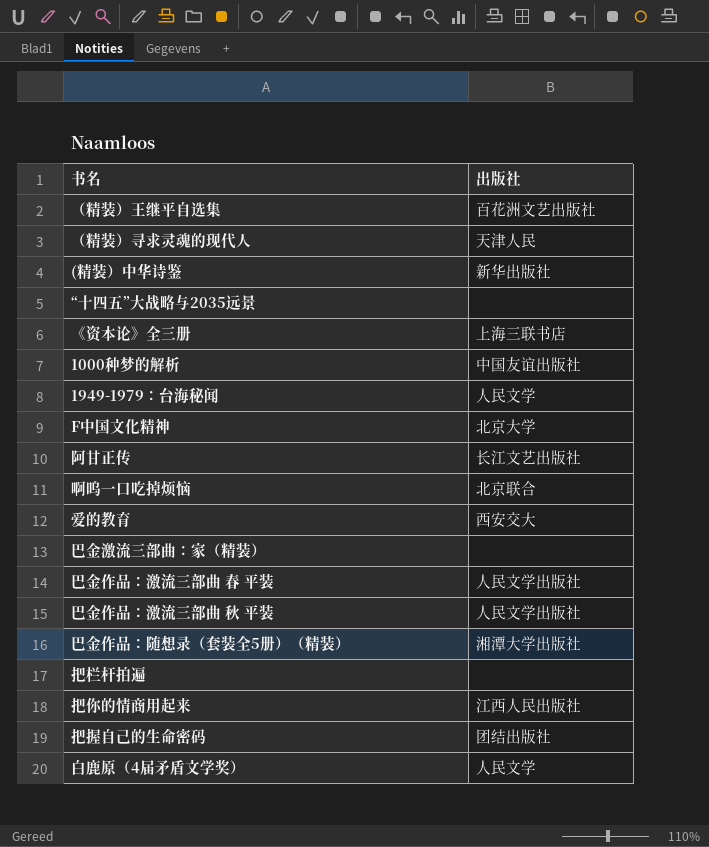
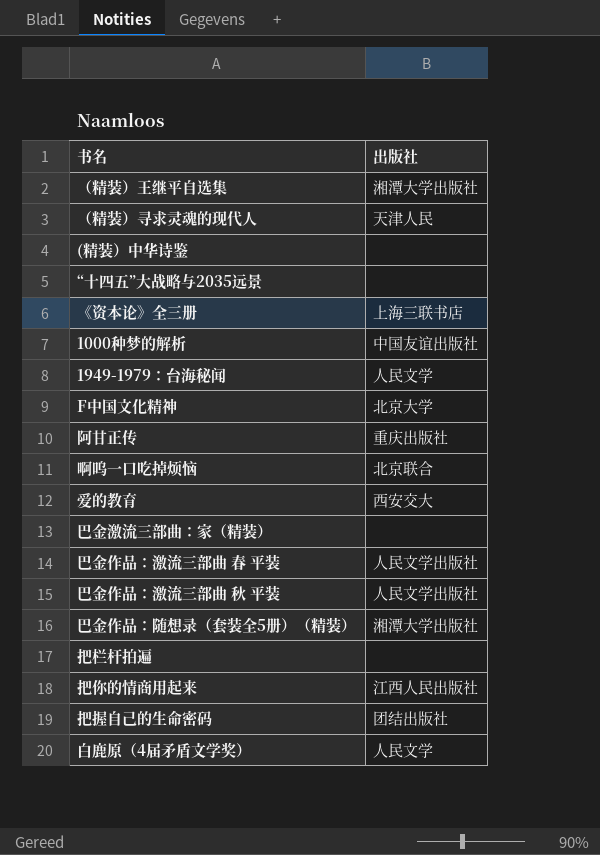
（精装）王继平自选集 | 出版社: 百花洲文艺出版社 -> 湘潭大学出版社
(精装）中华诗鉴 | 出版社: 新华出版社 -> none
阿甘正传 | 出版社: 长江文艺出版社 -> 重庆出版社

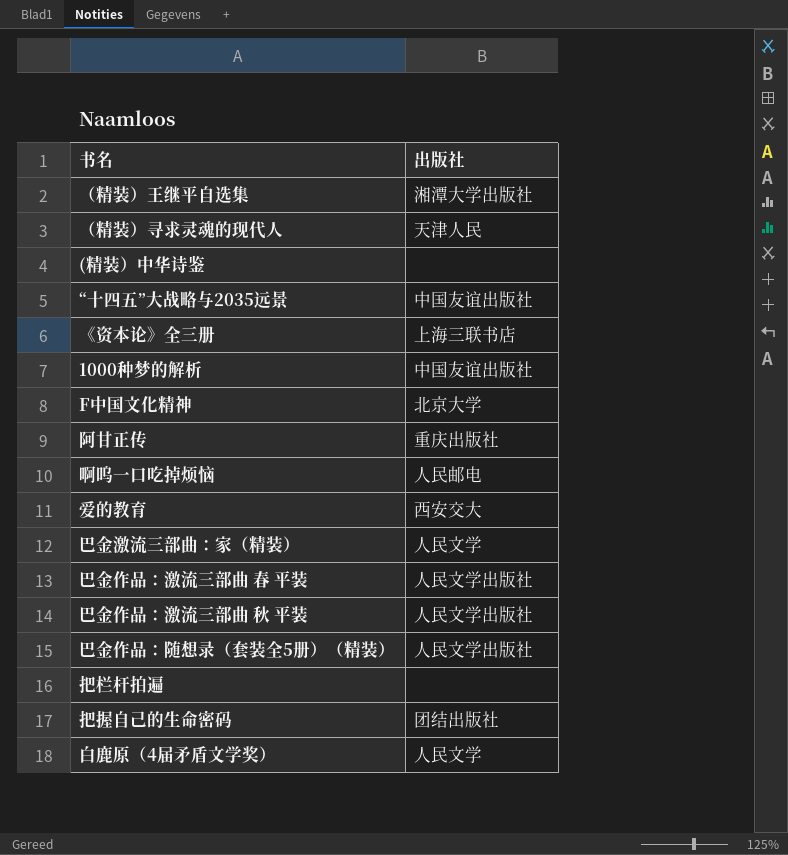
row 1949-1979：台海秘闻: 人民文学 -> none
row 把你的情商用起来: 江西人民出版社 -> none
“十四五”大战略与2035远景 | 出版社: none -> 中国友谊出版社
啊呜一口吃掉烦恼 | 出版社: 北京联合 -> 人民邮电
巴金激流三部曲：家（精装） | 出版社: none -> 人民文学
巴金作品：随想录（套装全5册）（精装） | 出版社: 湘潭大学出版社 -> 人民文学出版社

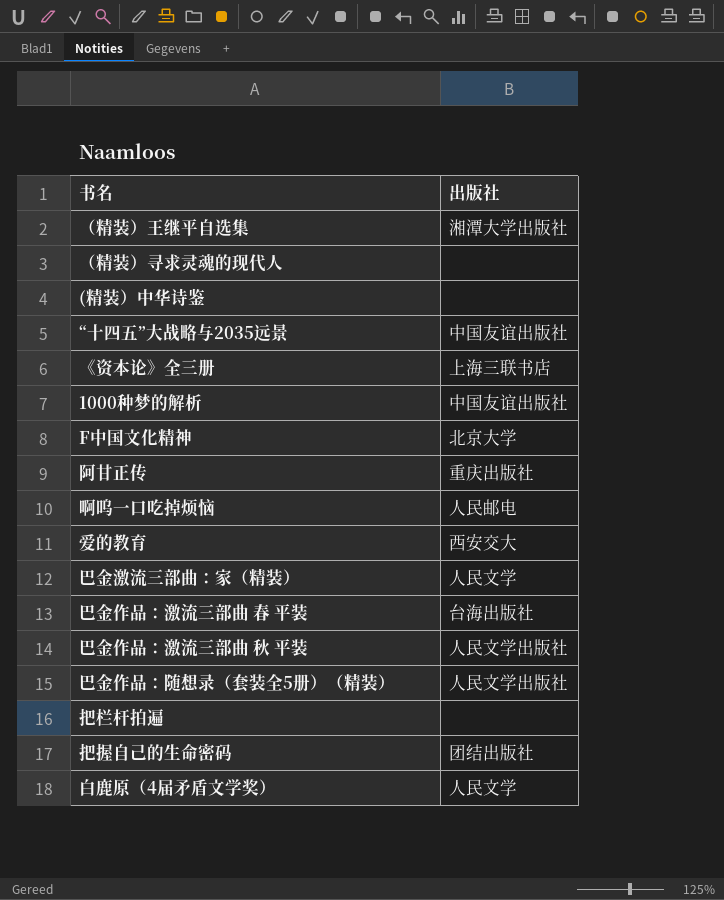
（精装）寻求灵魂的现代人 | 出版社: 天津人民 -> none
巴金作品：激流三部曲 春 平装 | 出版社: 人民文学出版社 -> 台海出版社

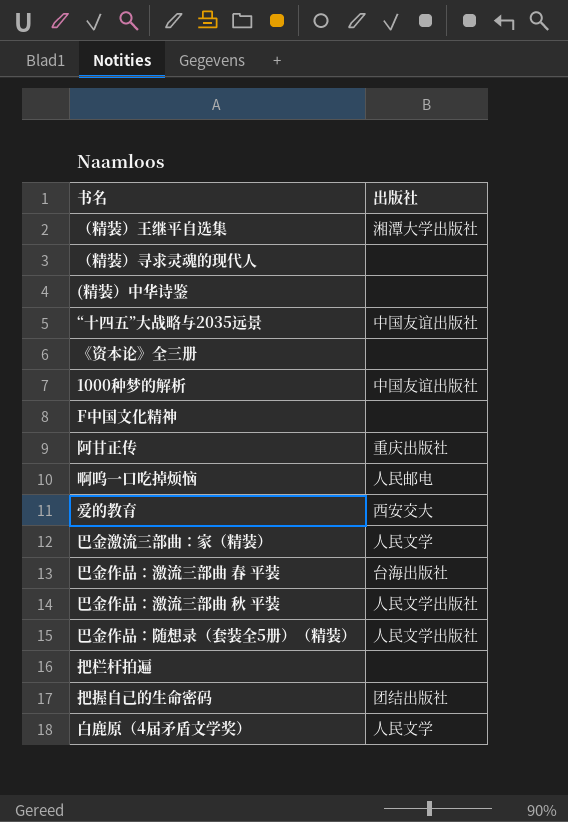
《资本论》全三册 | 出版社: 上海三联书店 -> none
F中国文化精神 | 出版社: 北京大学 -> none

